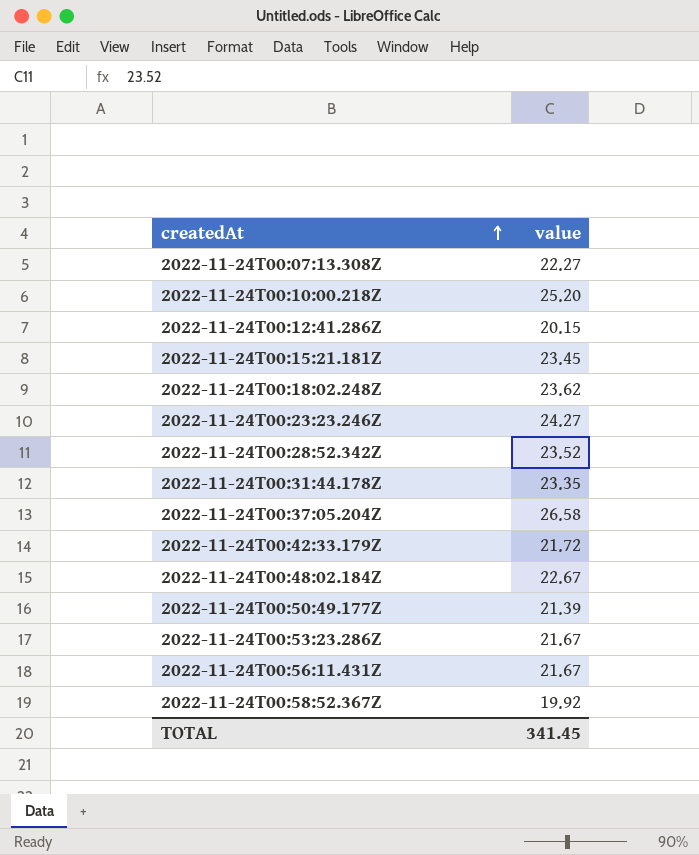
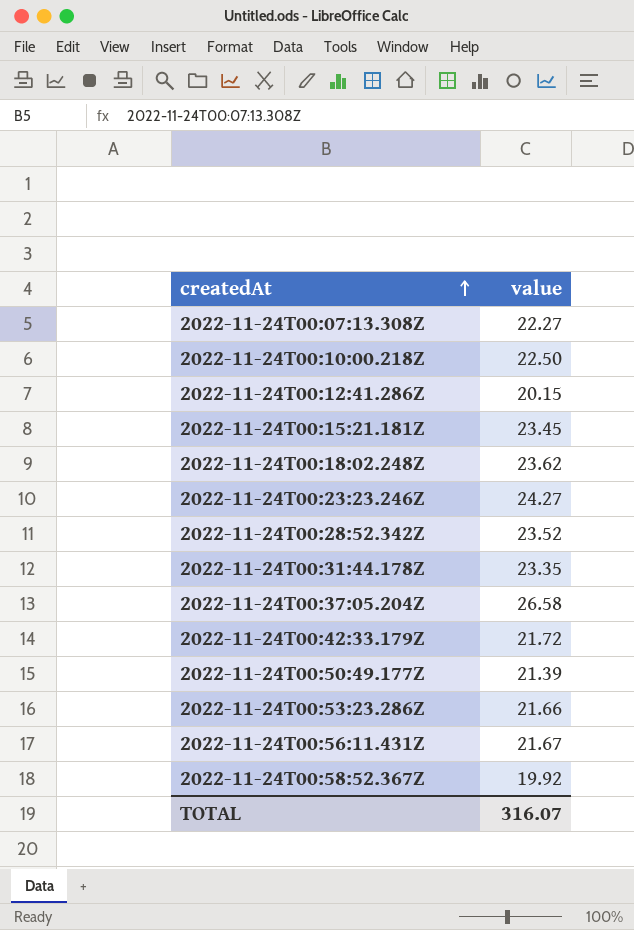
row 2022-11-24T00:48:02.184Z: 22.67 -> none
2022-11-24T00:10:00.218Z | value: 25.20 -> 22.50
2022-11-24T00:53:23.286Z | value: 21.67 -> 21.66
TOTAL | value: 341.45 -> 316.07

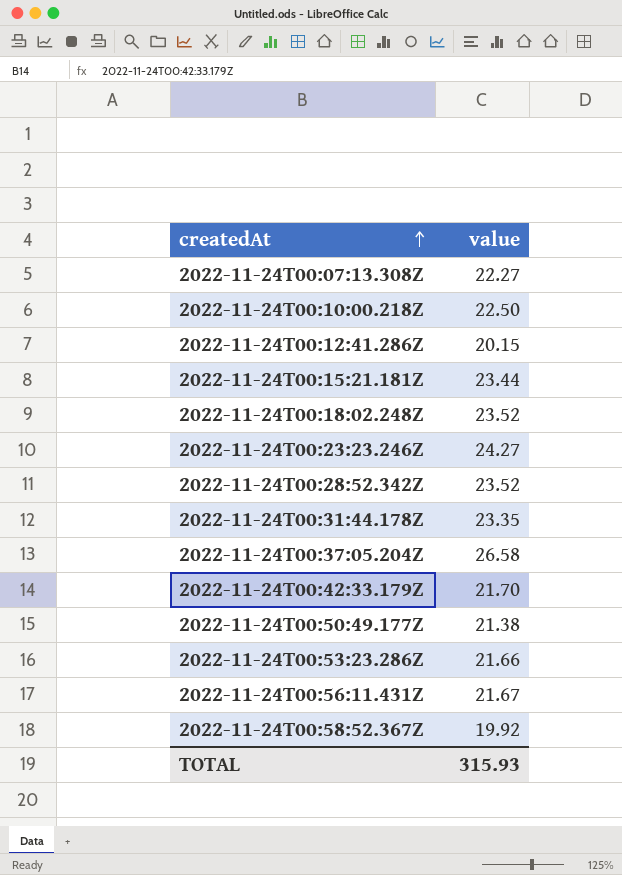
2022-11-24T00:15:21.181Z | value: 23.45 -> 23.44
2022-11-24T00:18:02.248Z | value: 23.62 -> 23.52
2022-11-24T00:42:33.179Z | value: 21.72 -> 21.70
2022-11-24T00:50:49.177Z | value: 21.39 -> 21.38
TOTAL | value: 316.07 -> 315.93

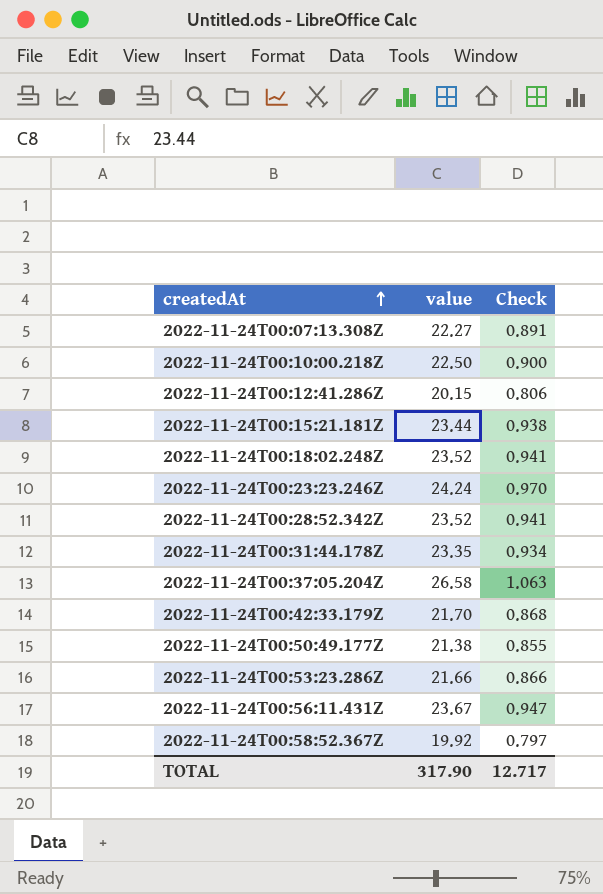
column Check | formula: none -> [value] * 0.04
2022-11-24T00:23:23.246Z | value: 24.27 -> 24.24
2022-11-24T00:56:11.431Z | value: 21.67 -> 23.67
TOTAL | value: 315.93 -> 317.90

